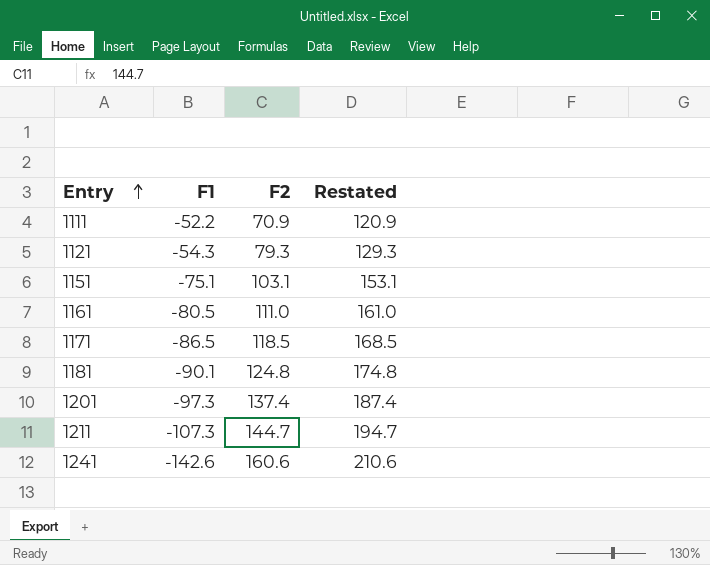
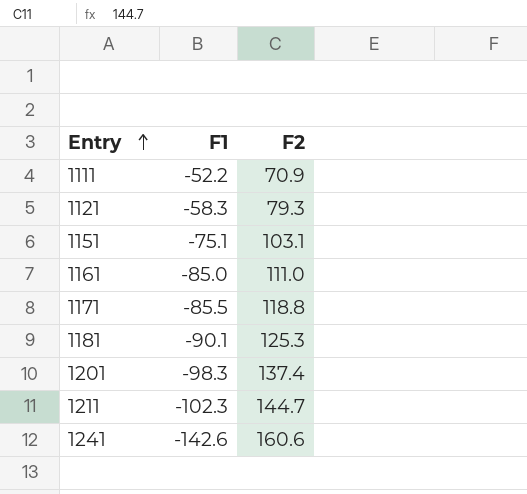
column Restated | formula: [F2] + 50 -> none
1121 | F1: -54.3 -> -58.3
1161 | F1: -80.5 -> -85.0
1171 | F1: -86.5 -> -85.5
1171 | F2: 118.5 -> 118.8
1181 | F2: 124.8 -> 125.3
1201 | F1: -97.3 -> -98.3
1211 | F1: -107.3 -> -102.3

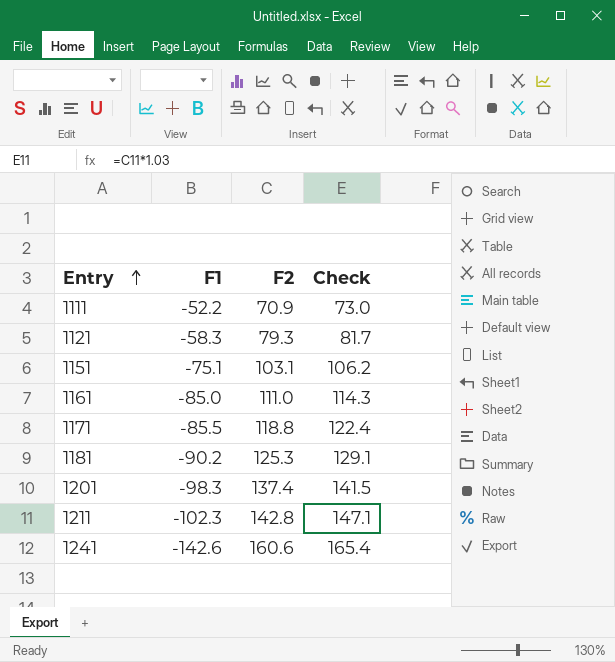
column Check | formula: none -> [F2] * 1.03
1181 | F1: -90.1 -> -90.2
1211 | F2: 144.7 -> 142.8

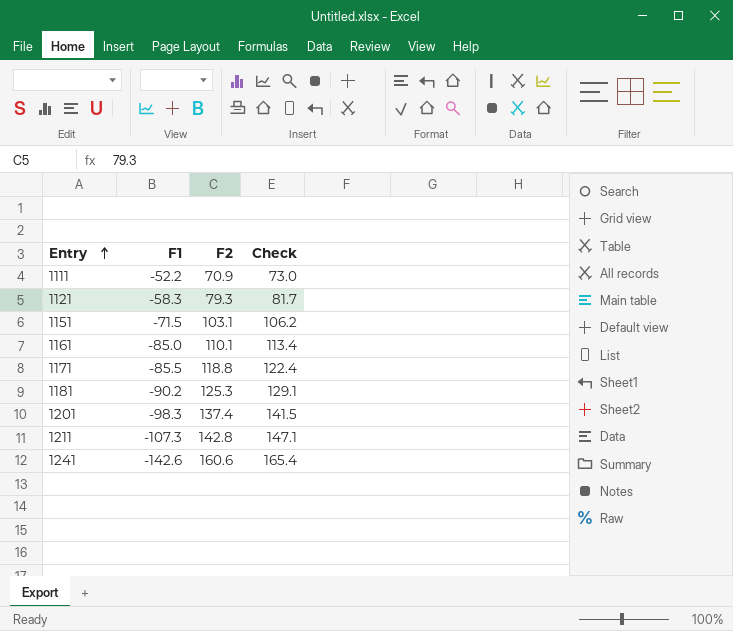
1151 | F1: -75.1 -> -71.5
1161 | F2: 111.0 -> 110.1
1161 | Check: 114.3 -> 113.4
1211 | F1: -102.3 -> -107.3

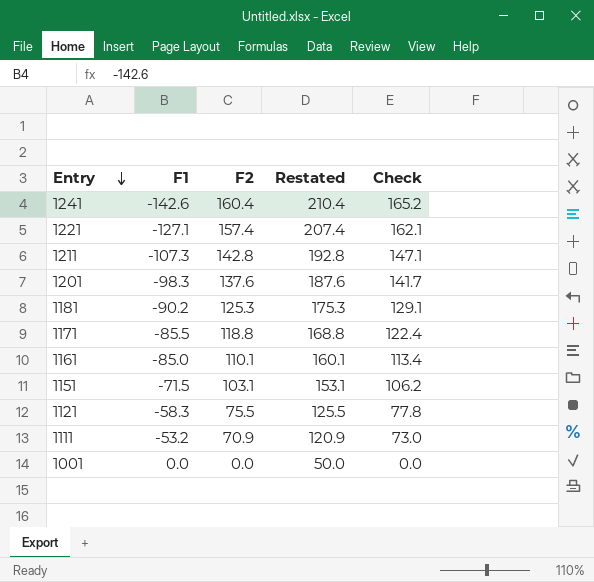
row order: Entry ascending -> Entry descending
column Restated | formula: none -> [F2] + 50
1241 | F2: 160.6 -> 160.4
1241 | Check: 165.4 -> 165.2
row 1221: none -> -127.1 | 157.4 | 207.4 | 162.1
1201 | F2: 137.4 -> 137.6
1201 | Check: 141.5 -> 141.7
1121 | F2: 79.3 -> 75.5
1121 | Check: 81.7 -> 77.8
1111 | F1: -52.2 -> -53.2
row 1001: none -> 0.0 | 0.0 | 50.0 | 0.0

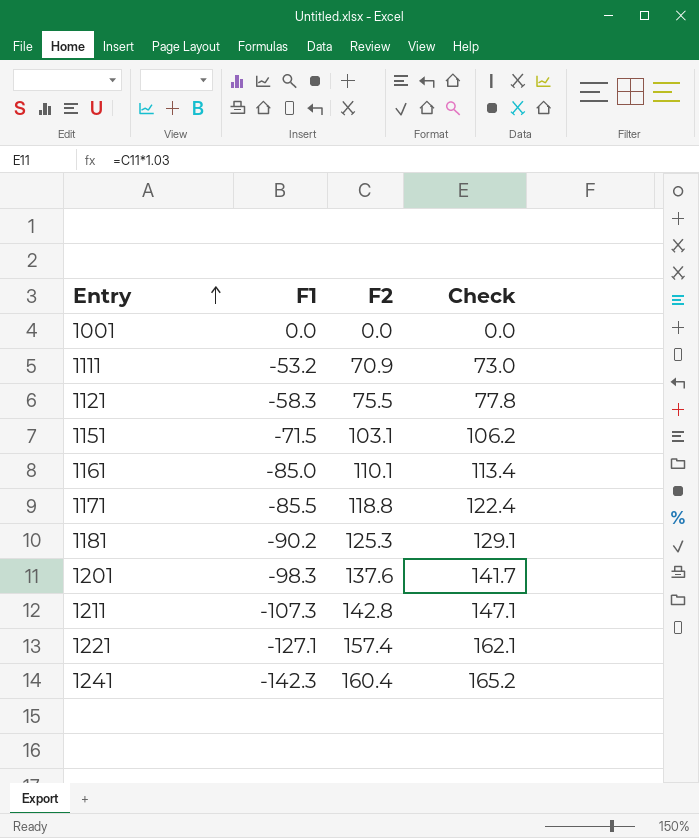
row order: Entry descending -> Entry ascending
column Restated | formula: [F2] + 50 -> none
1241 | F1: -142.6 -> -142.3

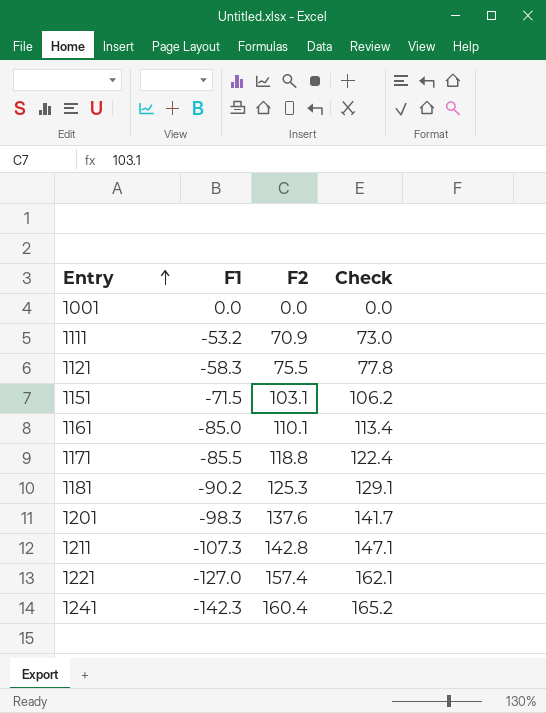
1221 | F1: -127.1 -> -127.0

